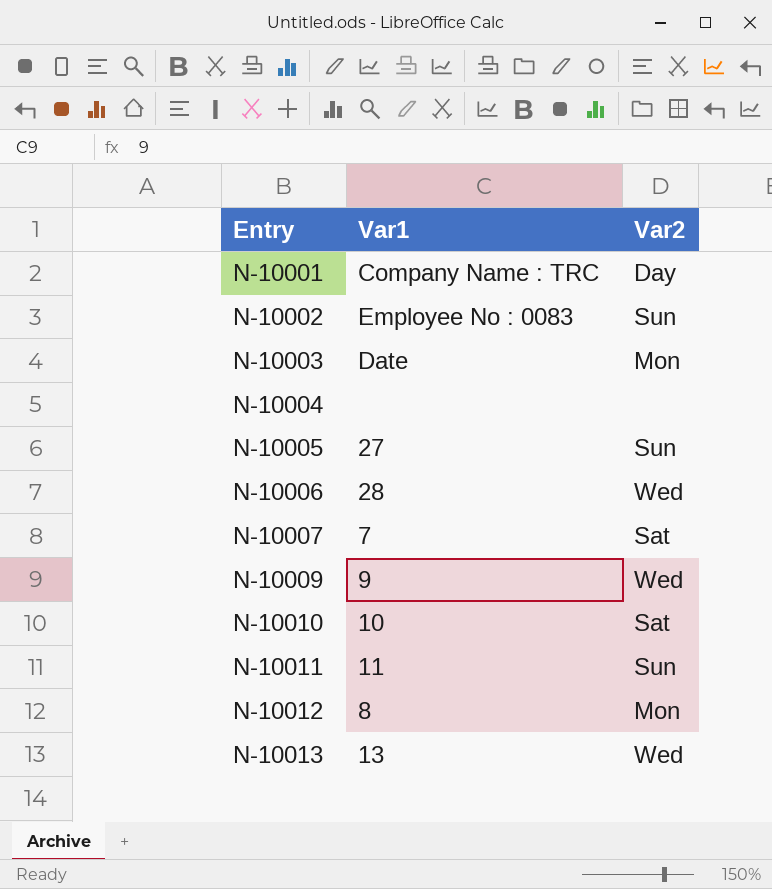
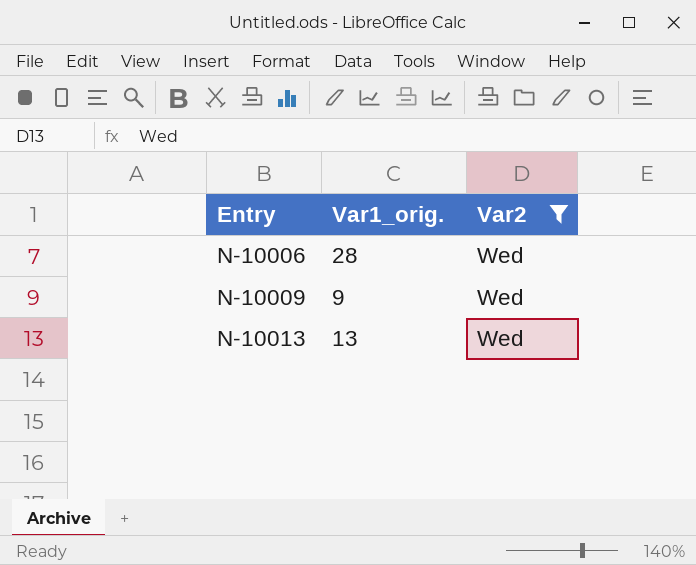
filter: none -> Var2 = Wed
column name: Var1 -> Var1_orig.

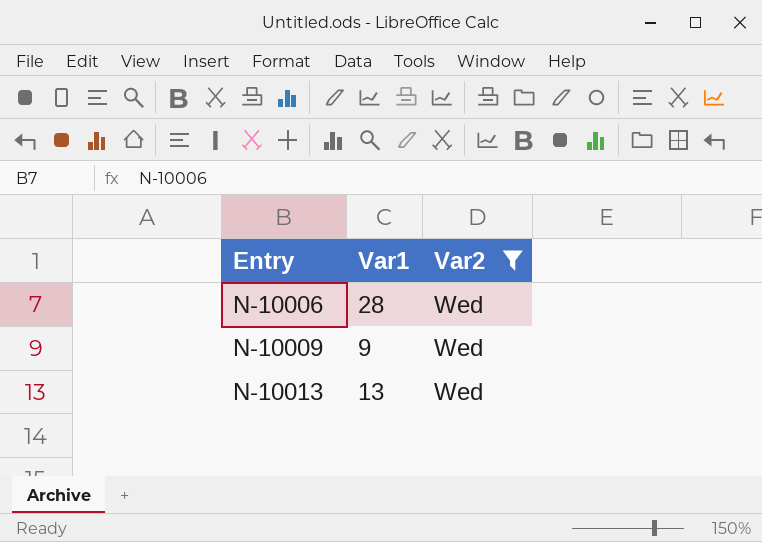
column name: Var1_orig. -> Var1

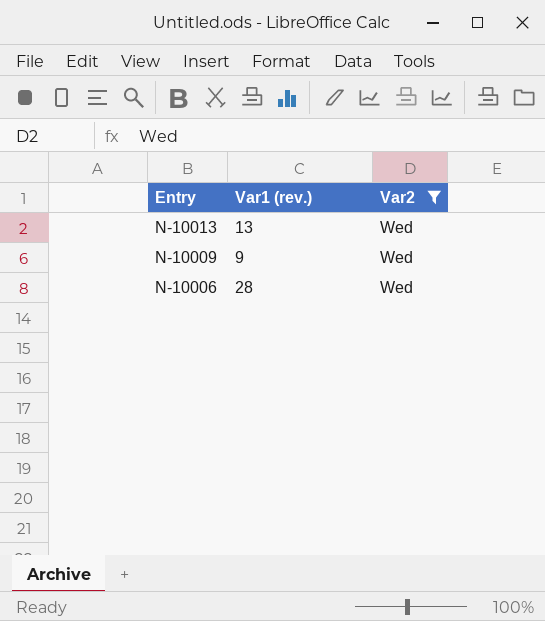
row order: Entry ascending -> Entry descending
column name: Var1 -> Var1 (rev.)

